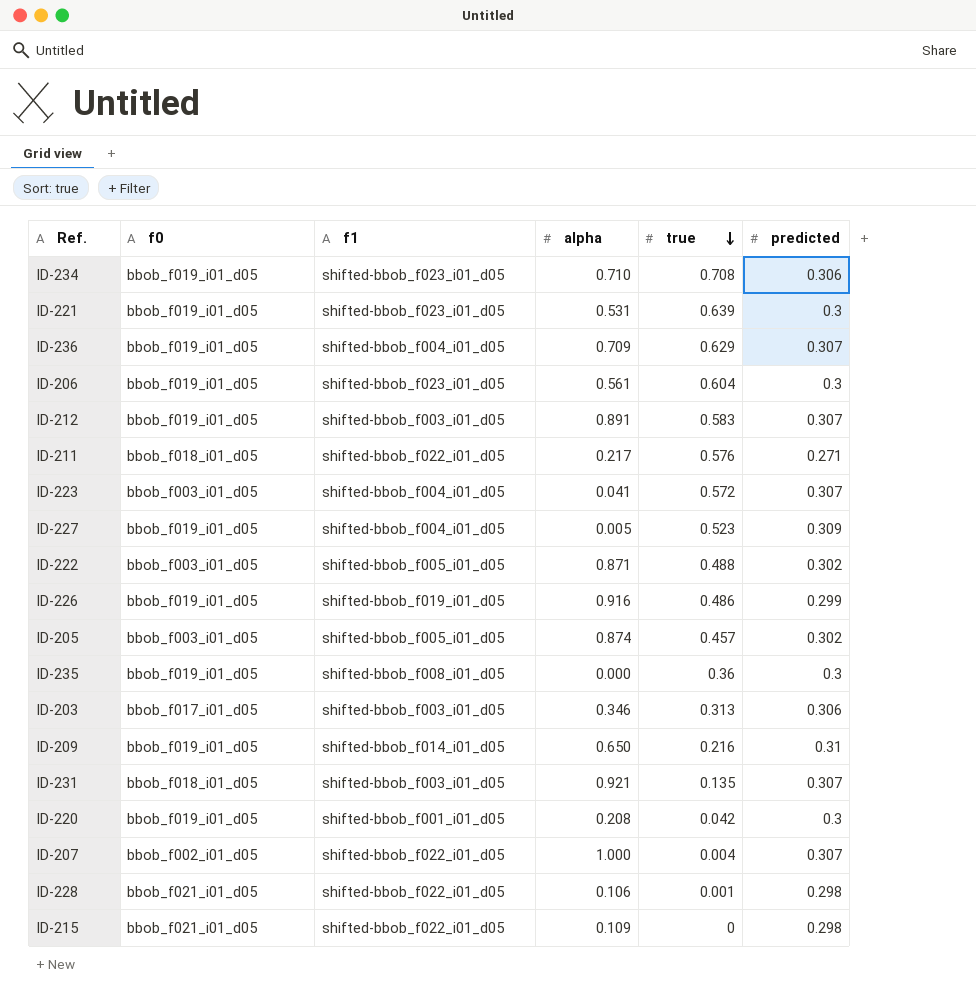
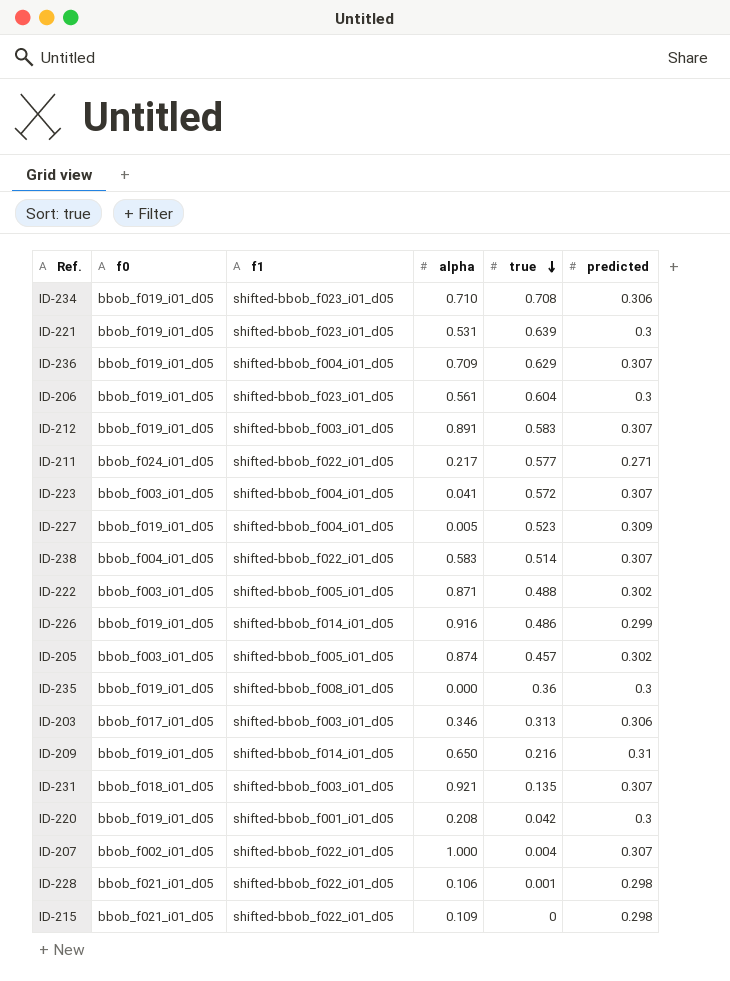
ID-211 | f0: bbob_f018_i01_d05 -> bbob_f024_i01_d05
ID-211 | true: 0.576 -> 0.577
row ID-238: none -> bbob_f004_i01_d05 | shifted-bbob_f022_i01_d05 | 0.583 | 0.514 | 0.307
ID-226 | f1: shifted-bbob_f019_i01_d05 -> shifted-bbob_f014_i01_d05

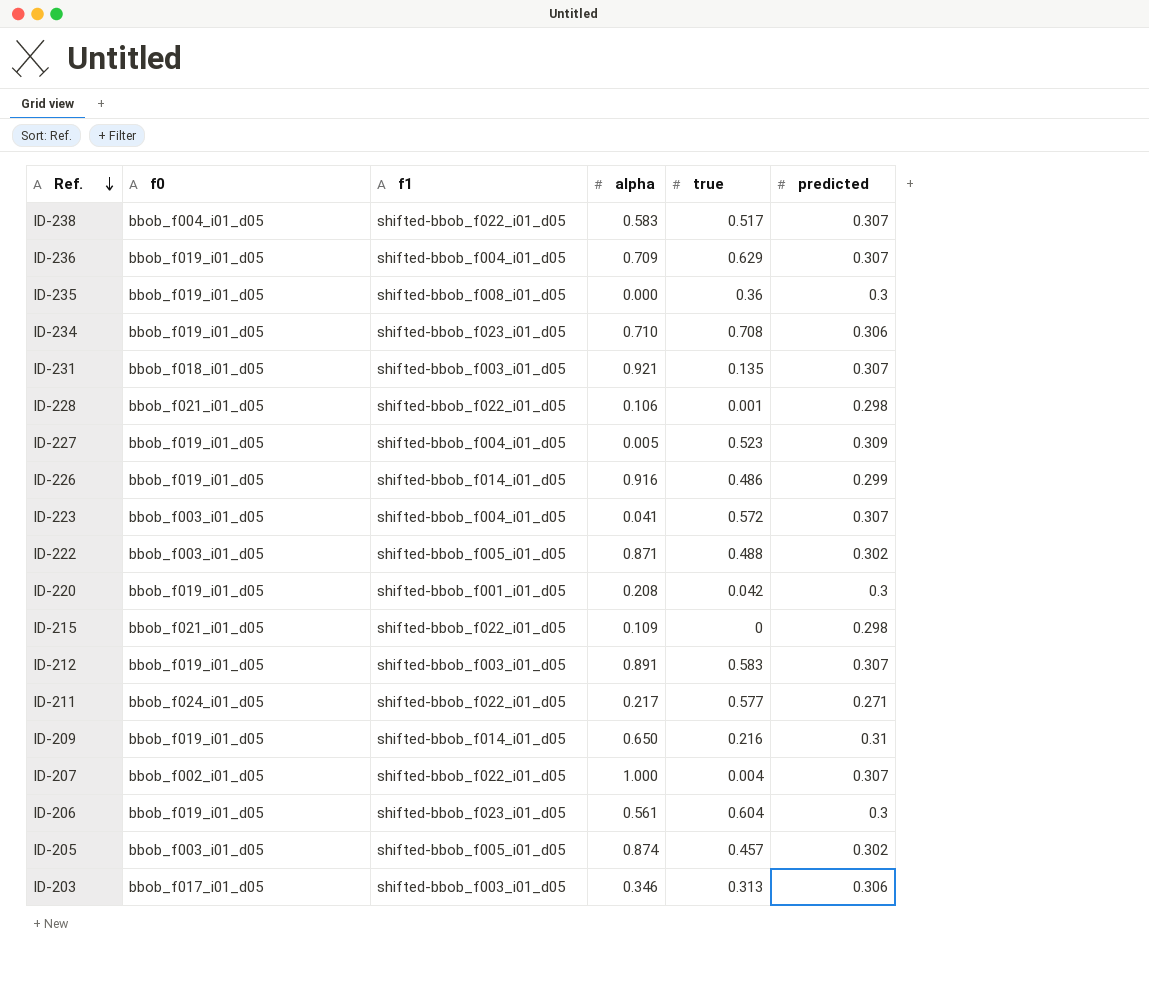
row order: true descending -> Ref. descending
row ID-221: bbob_f019_i01_d05 | shifted-bbob_f023_i01_d05 | 0.531 | 0.639 | 0.3 -> none
ID-238 | true: 0.514 -> 0.517

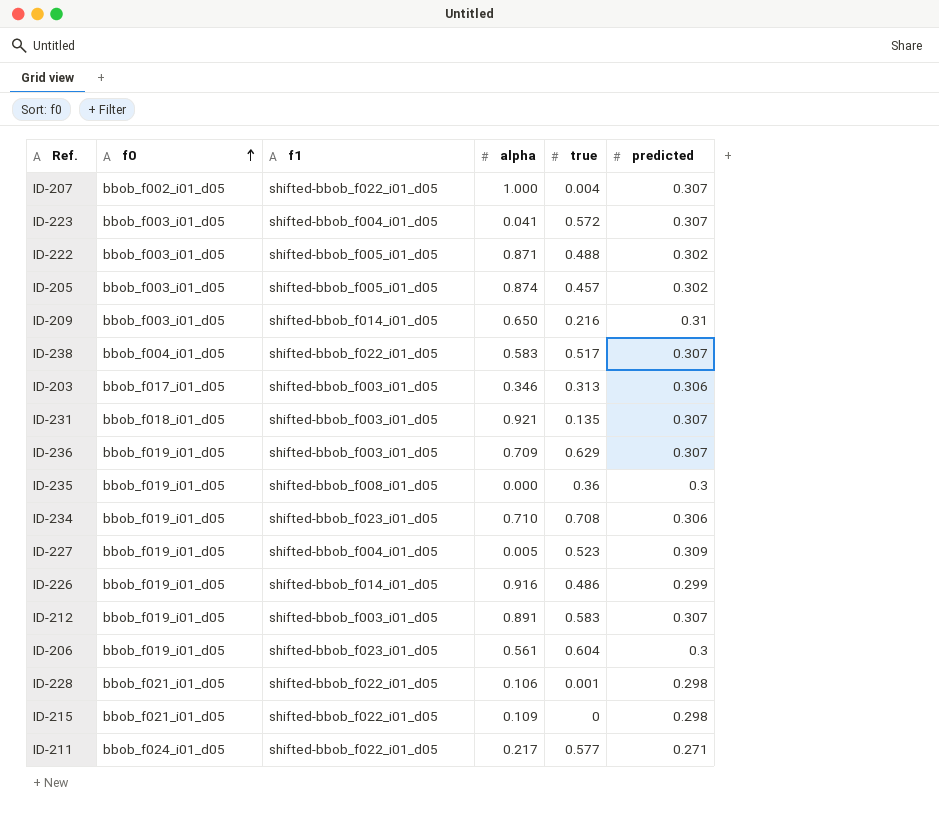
row order: Ref. descending -> f0 ascending
row ID-220: bbob_f019_i01_d05 | shifted-bbob_f001_i01_d05 | 0.208 | 0.042 | 0.3 -> none
ID-209 | f0: bbob_f019_i01_d05 -> bbob_f003_i01_d05
ID-236 | f1: shifted-bbob_f004_i01_d05 -> shifted-bbob_f003_i01_d05

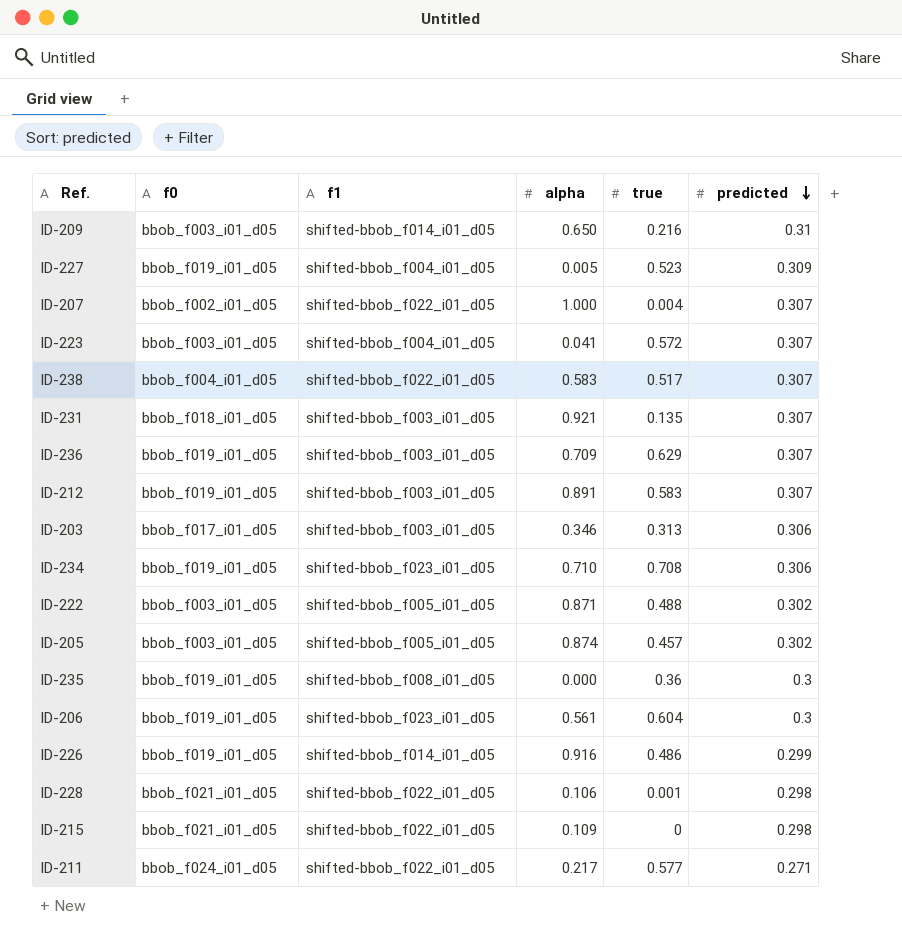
row order: f0 ascending -> predicted descending

